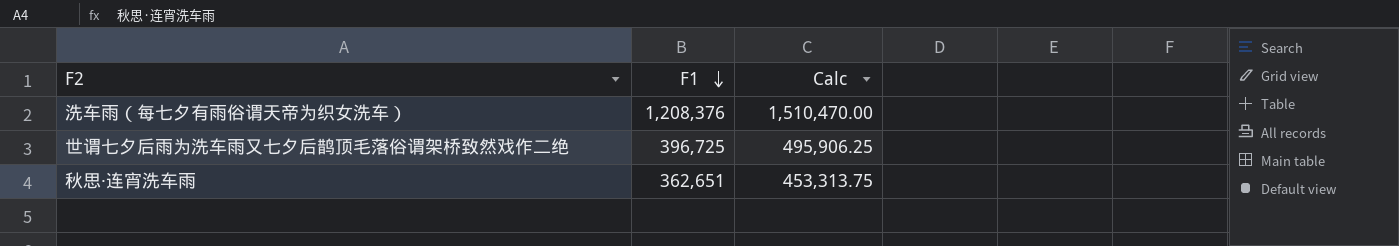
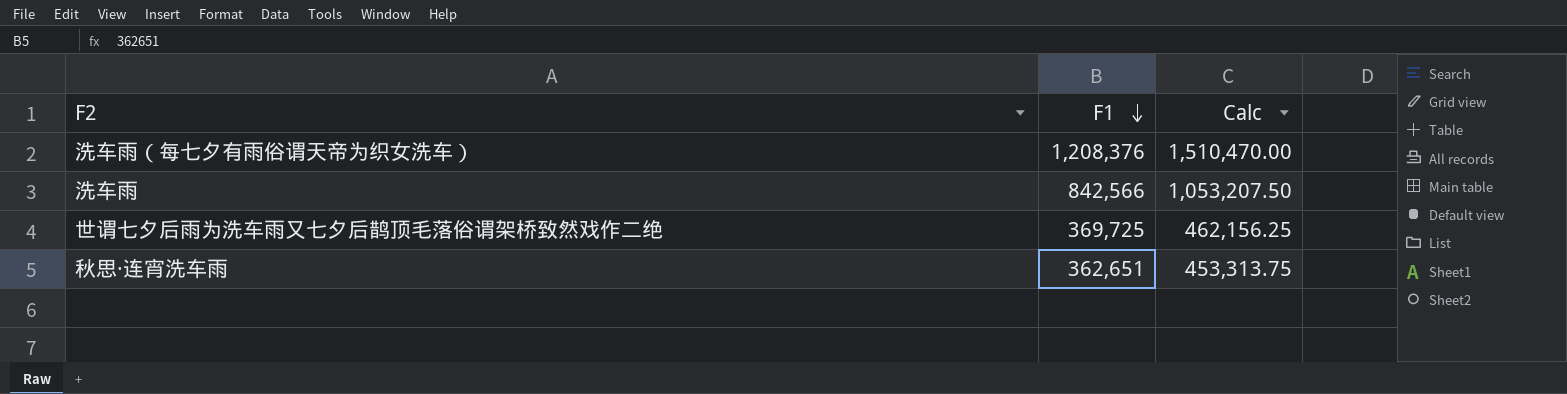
row 洗车雨: none -> 842,566 | 1,053,207.50
世谓七夕后雨为洗车雨又七夕后鹊顶毛落俗谓架桥致然戏作二绝 | F1: 396,725 -> 369,725
世谓七夕后雨为洗车雨又七夕后鹊顶毛落俗谓架桥致然戏作二绝 | Calc: 495,906.25 -> 462,156.25

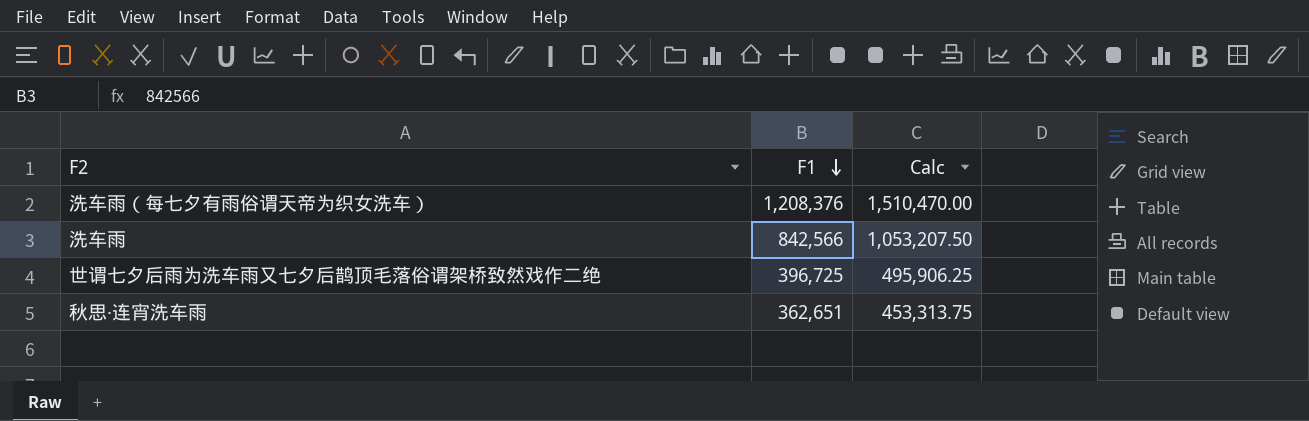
世谓七夕后雨为洗车雨又七夕后鹊顶毛落俗谓架桥致然戏作二绝 | F1: 369,725 -> 396,725
世谓七夕后雨为洗车雨又七夕后鹊顶毛落俗谓架桥致然戏作二绝 | Calc: 462,156.25 -> 495,906.25

